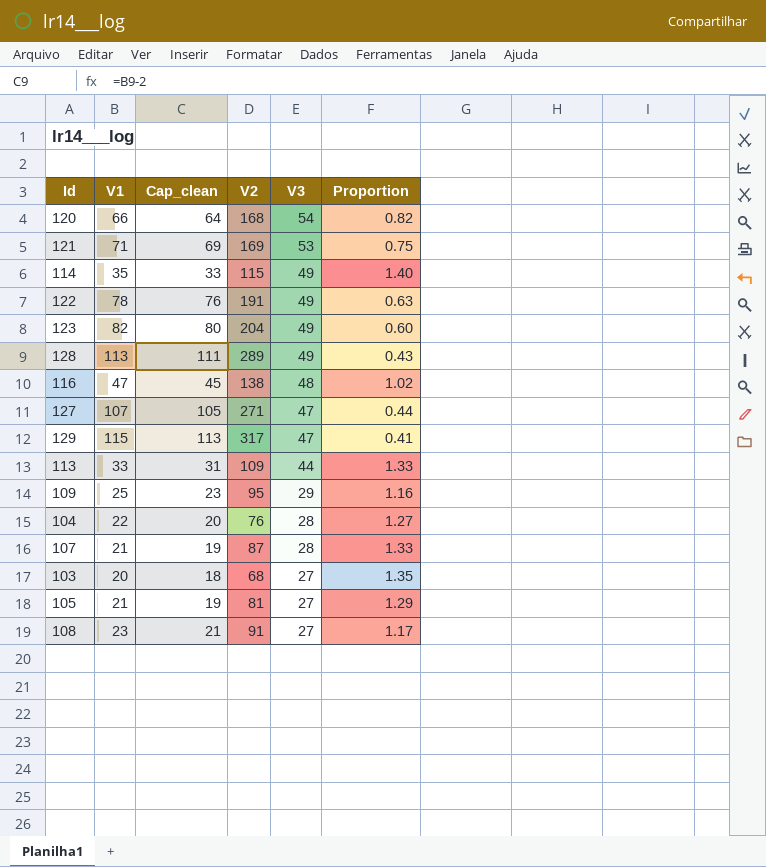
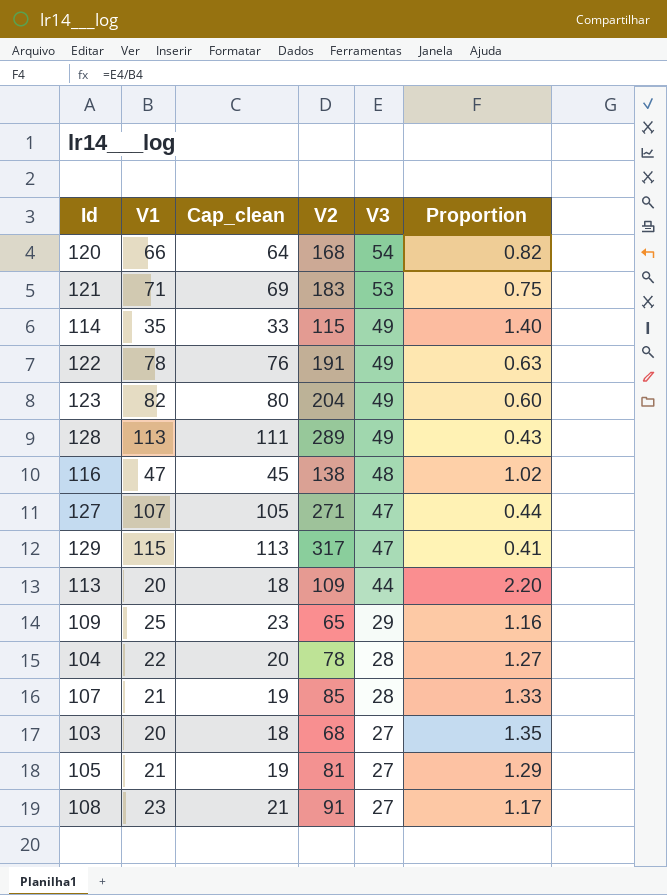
121 | V2: 169 -> 183
113 | V1: 33 -> 20
113 | Cap_clean: 31 -> 18
113 | Proportion: 1.33 -> 2.20
109 | V2: 95 -> 65
104 | V2: 76 -> 78
107 | V2: 87 -> 85

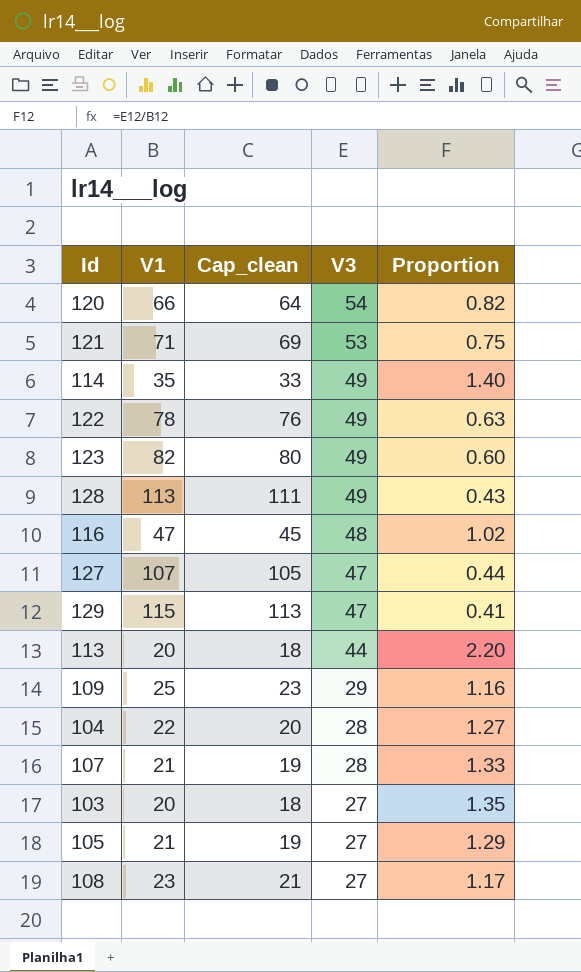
column V2 | position: 4 -> none

